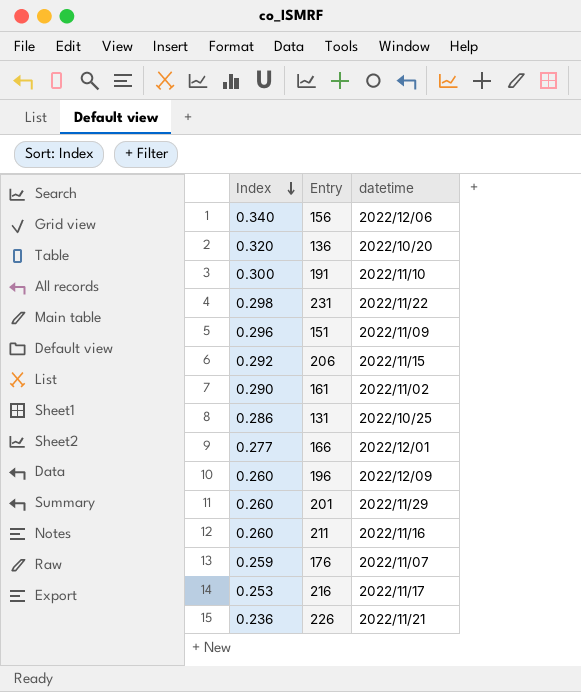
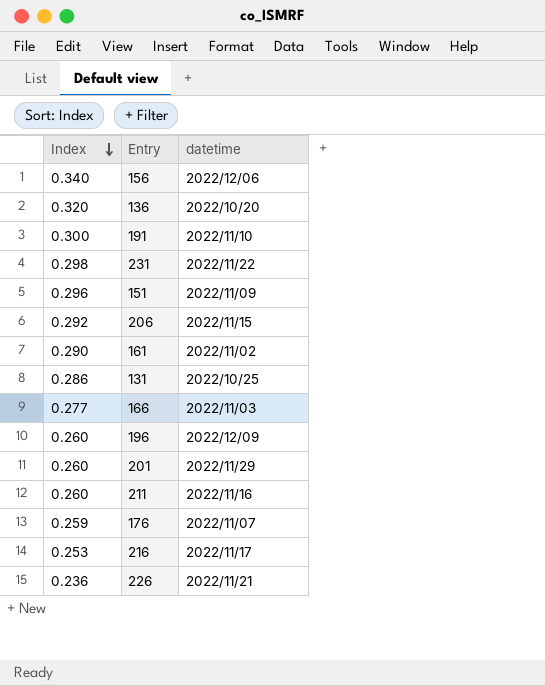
166 | datetime: 2022/12/01 -> 2022/11/03

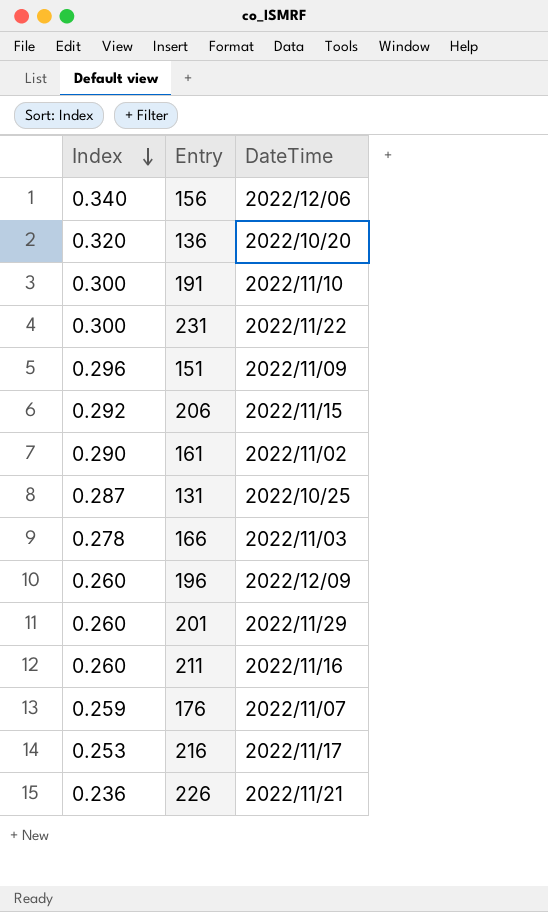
column name: datetime -> DateTime
231 | Index: 0.298 -> 0.300
131 | Index: 0.286 -> 0.287
166 | Index: 0.277 -> 0.278

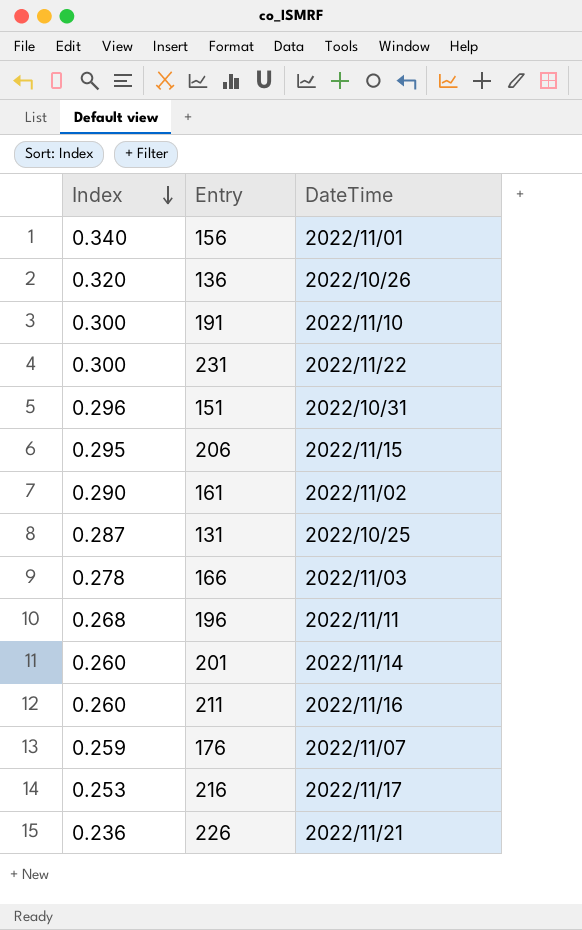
156 | DateTime: 2022/12/06 -> 2022/11/01
136 | DateTime: 2022/10/20 -> 2022/10/26
151 | DateTime: 2022/11/09 -> 2022/10/31
206 | Index: 0.292 -> 0.295
196 | Index: 0.260 -> 0.268
196 | DateTime: 2022/12/09 -> 2022/11/11
201 | DateTime: 2022/11/29 -> 2022/11/14

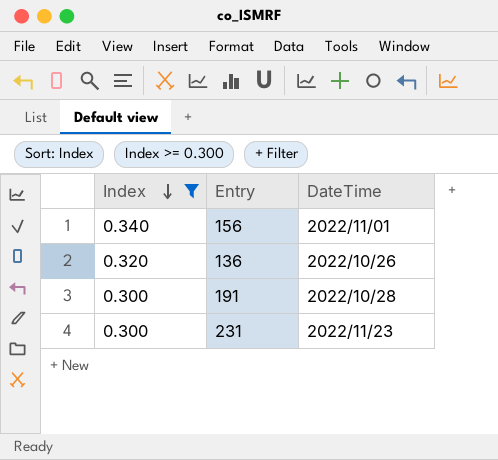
filter: none -> Index >= 0.300
191 | DateTime: 2022/11/10 -> 2022/10/28
231 | DateTime: 2022/11/22 -> 2022/11/23

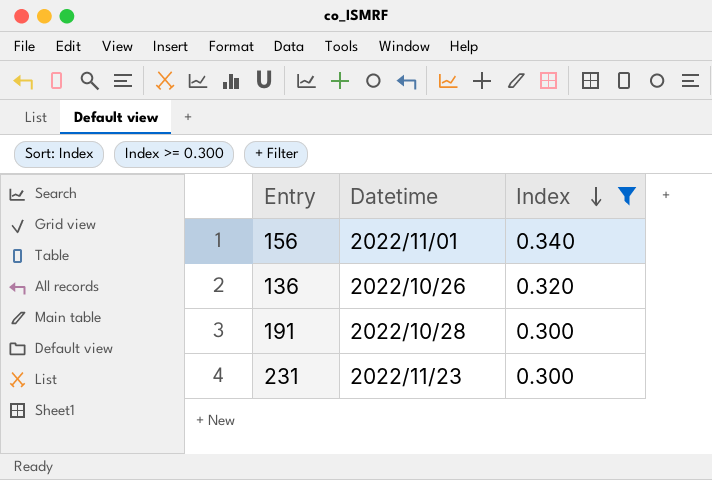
column name: DateTime -> Datetime
column Index | position: 1 -> 3

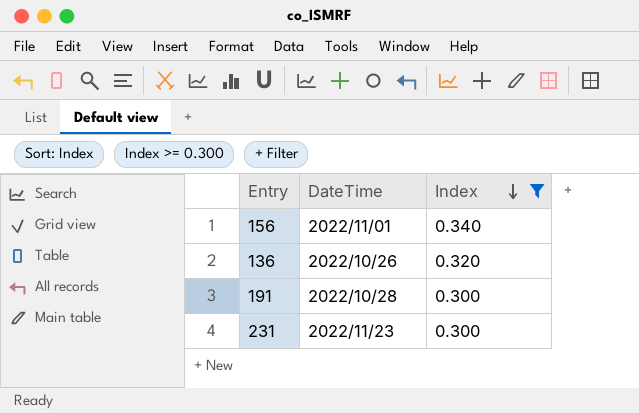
column name: Datetime -> DateTime

